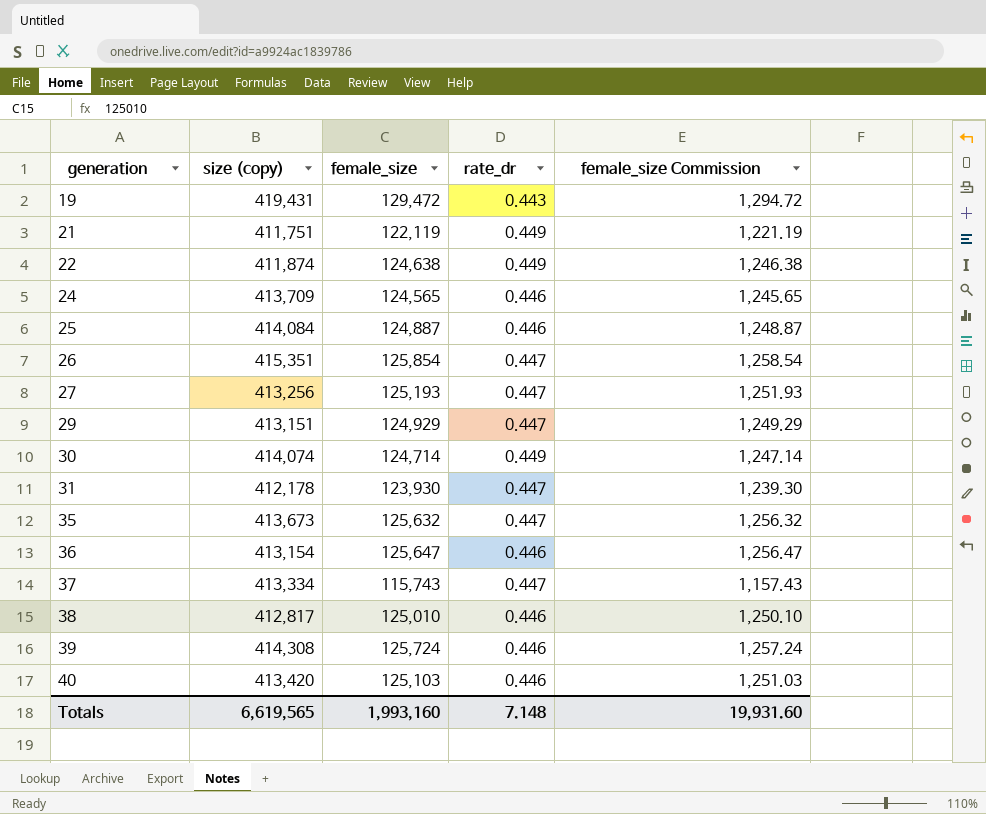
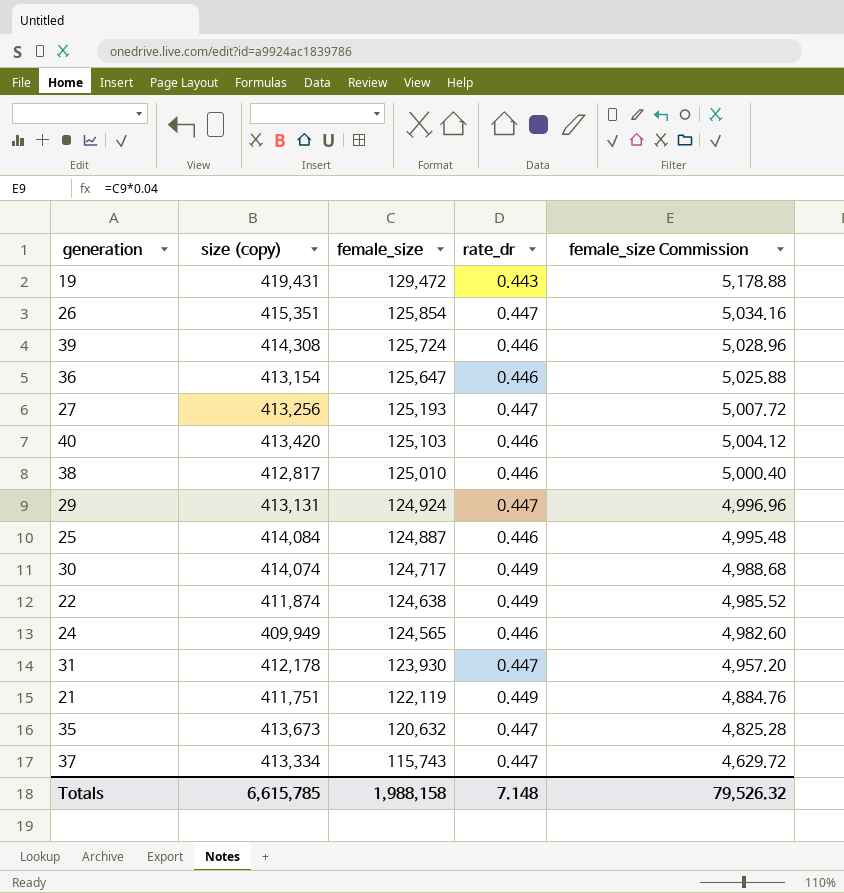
row order: generation ascending -> female_size descending
column female_size Commission | formula: [female_size] * 0.01 -> [female_size] * 0.04
29 | size (copy): 413,151 -> 413,131
29 | female_size: 124,929 -> 124,924
30 | female_size: 124,714 -> 124,717
24 | size (copy): 413,709 -> 409,949
35 | female_size: 125,632 -> 120,632
Totals | size (copy): 6,619,565 -> 6,615,785
Totals | female_size: 1,993,160 -> 1,988,158
Totals | female_size Commission: 19,931.60 -> 79,526.32

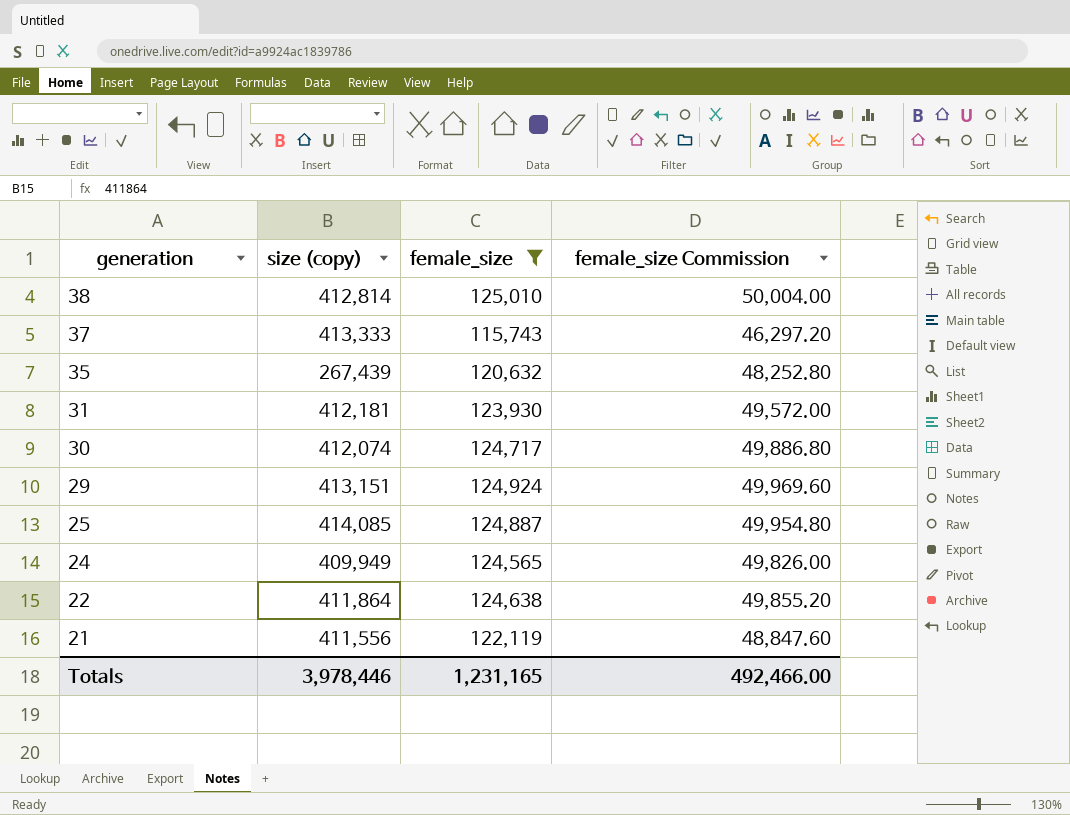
filter: none -> female_size <= 125,010
row order: female_size descending -> generation descending
column rate_dr | position: 4 -> none
column female_size Commission | formula: [female_size] * 0.04 -> [female_size] * 0.4
38 | size (copy): 412,817 -> 412,814
37 | size (copy): 413,334 -> 413,333
35 | size (copy): 413,673 -> 267,439
31 | size (copy): 412,178 -> 412,181
30 | size (copy): 414,074 -> 412,074
29 | size (copy): 413,131 -> 413,151
25 | size (copy): 414,084 -> 414,085
22 | size (copy): 411,874 -> 411,864
21 | size (copy): 411,751 -> 411,556
Totals | size (copy): 6,615,785 -> 3,978,446
Totals | female_size: 1,988,158 -> 1,231,165
Totals | female_size Commission: 79,526.32 -> 492,466.00

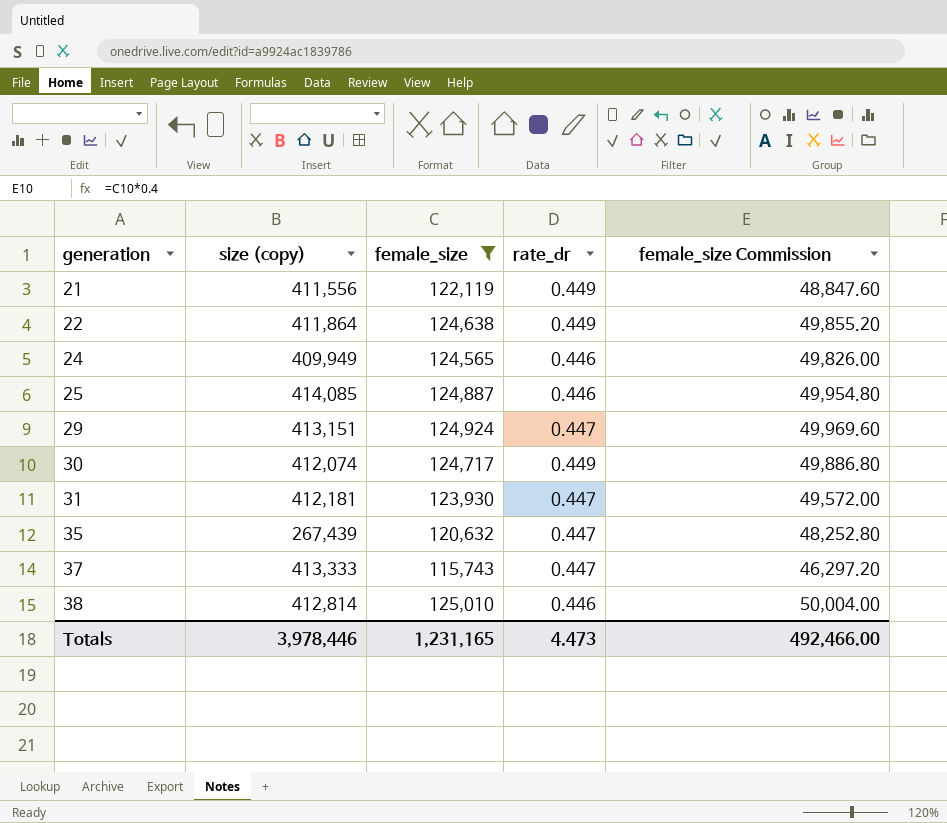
row order: generation descending -> generation ascending
column rate_dr | position: none -> 4

